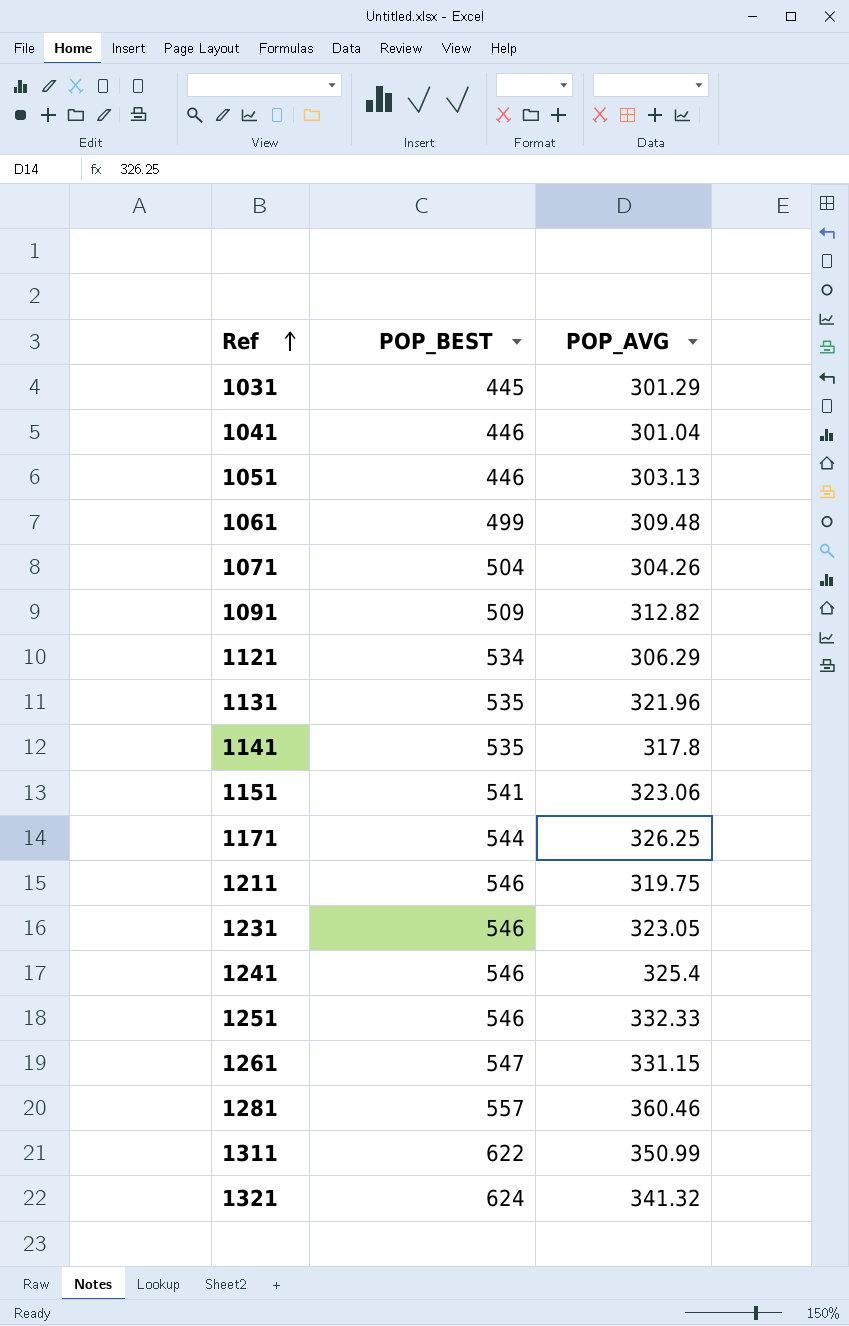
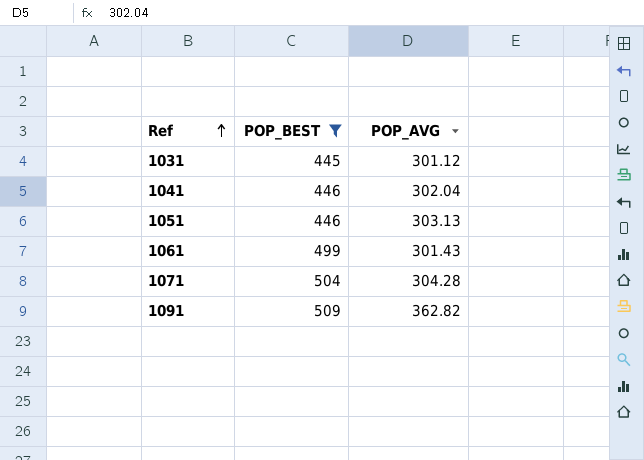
filter: none -> POP_BEST <= 509
1031 | POP_AVG: 301.29 -> 301.12
1041 | POP_AVG: 301.04 -> 302.04
1061 | POP_AVG: 309.48 -> 301.43
1071 | POP_AVG: 304.26 -> 304.28
1091 | POP_AVG: 312.82 -> 362.82

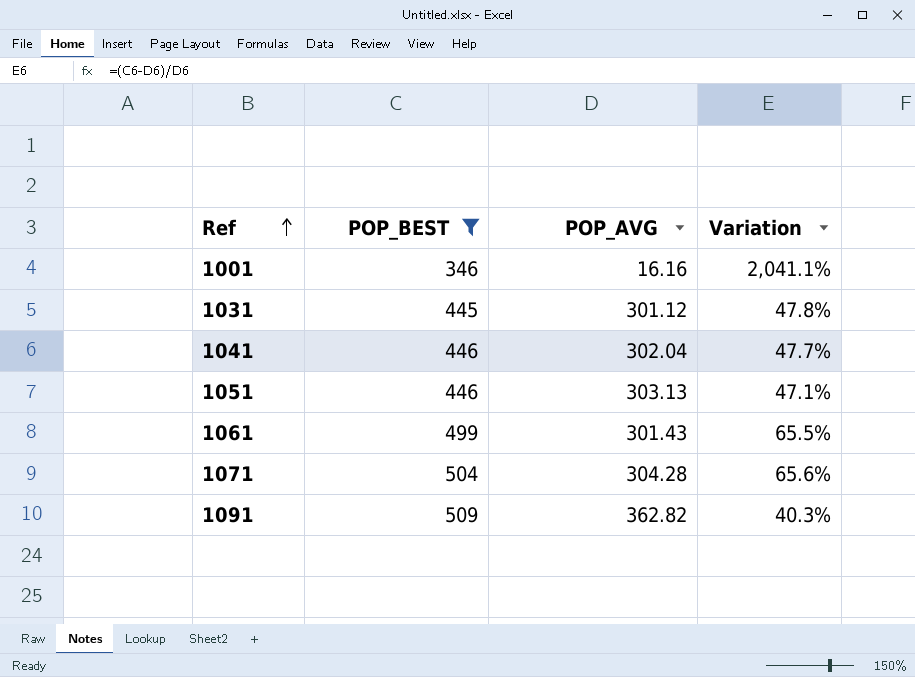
column Variation | formula: none -> ([POP_BEST] - [POP_AVG]) / [POP_AVG]
row 1001: none -> 346 | 16.16 | 2,041.1%

